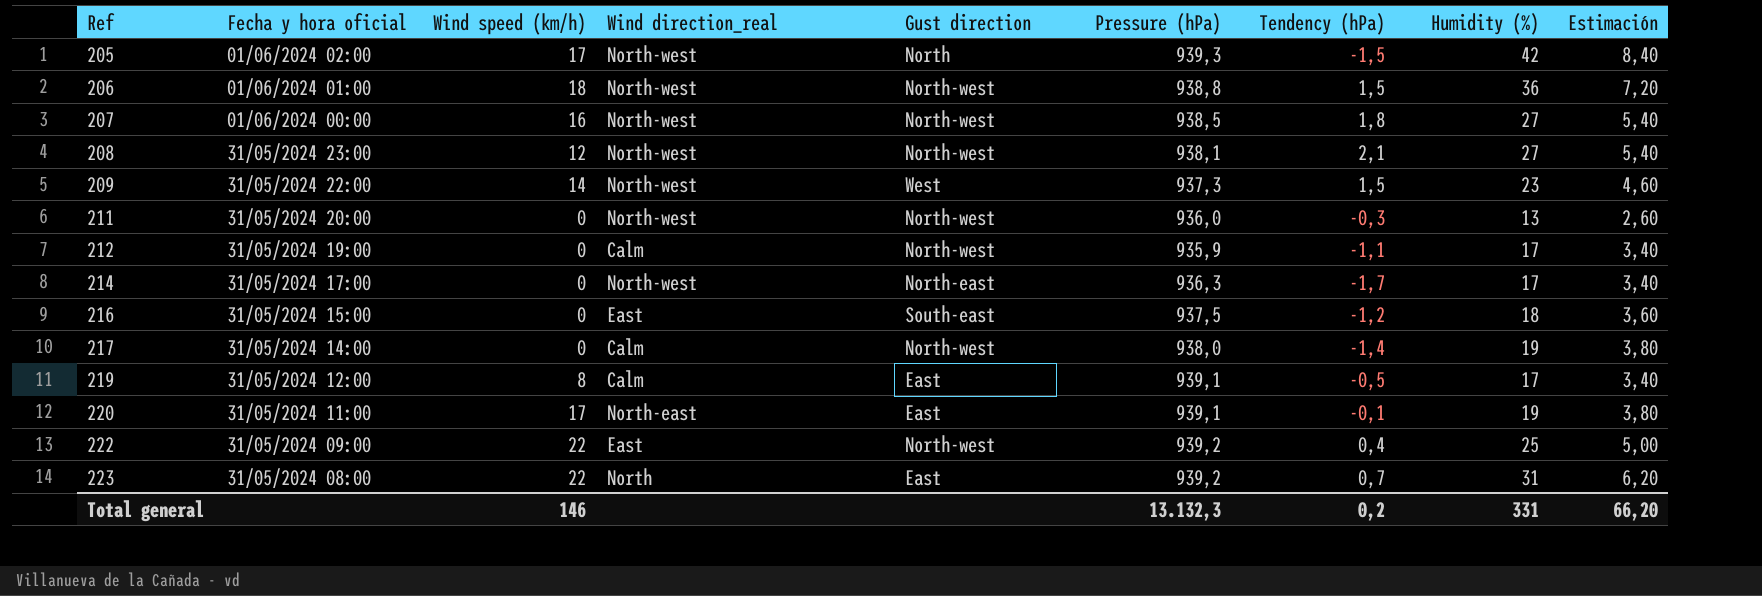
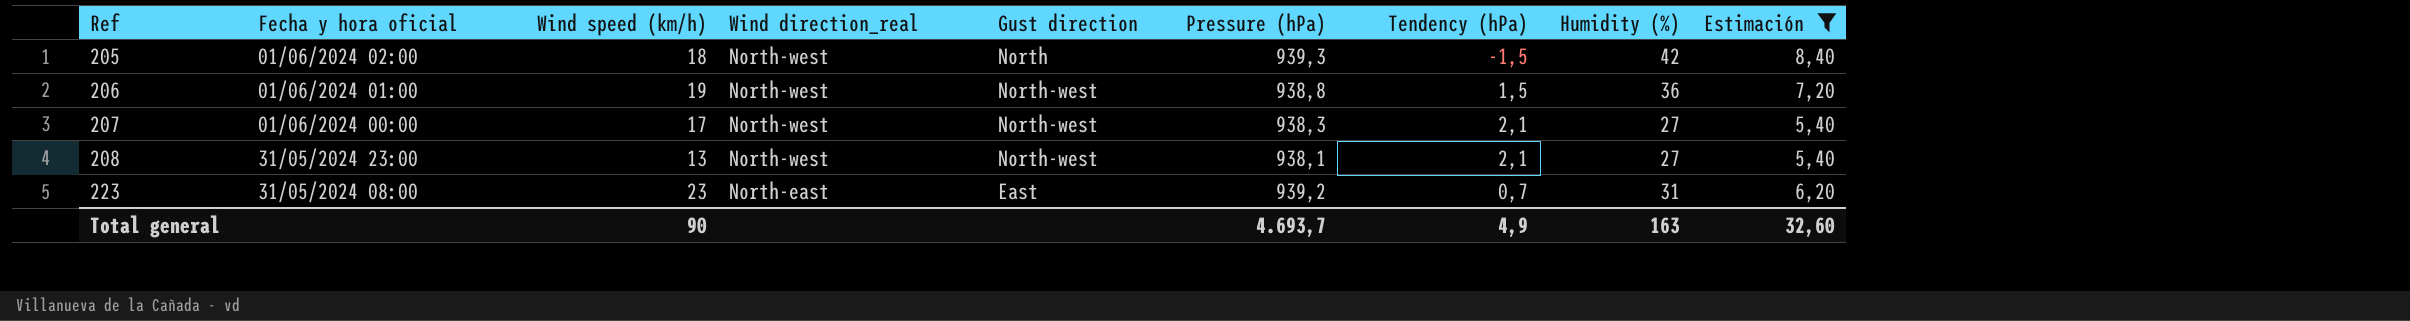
filter: none -> Estimación >= 5,40
205 | Wind speed (km/h): 17 -> 18
206 | Wind speed (km/h): 18 -> 19
207 | Wind speed (km/h): 16 -> 17
207 | Pressure (hPa): 938,5 -> 938,3
207 | Tendency (hPa): 1,8 -> 2,1
208 | Wind speed (km/h): 12 -> 13
223 | Wind speed (km/h): 22 -> 23
223 | Wind direction_real: North -> North-east
Total general | Wind speed (km/h): 146 -> 90
Total general | Pressure (hPa): 13.132,3 -> 4.693,7
Total general | Tendency (hPa): 0,2 -> 4,9
Total general | Humidity (%): 331 -> 163
Total general | Estimación: 66,20 -> 32,60

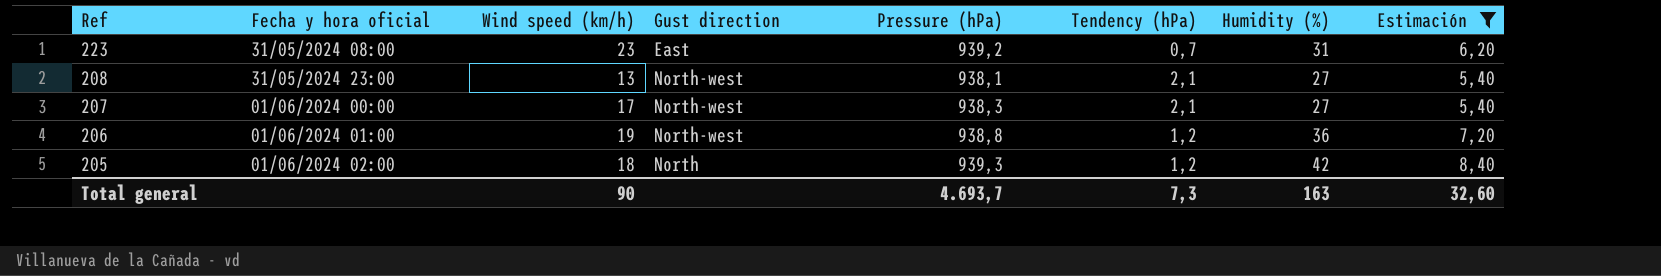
row order: Ref ascending -> Ref descending
column Wind direction_real | position: 4 -> none
206 | Tendency (hPa): 1,5 -> 1,2
205 | Tendency (hPa): -1,5 -> 1,2
Total general | Tendency (hPa): 4,9 -> 7,3

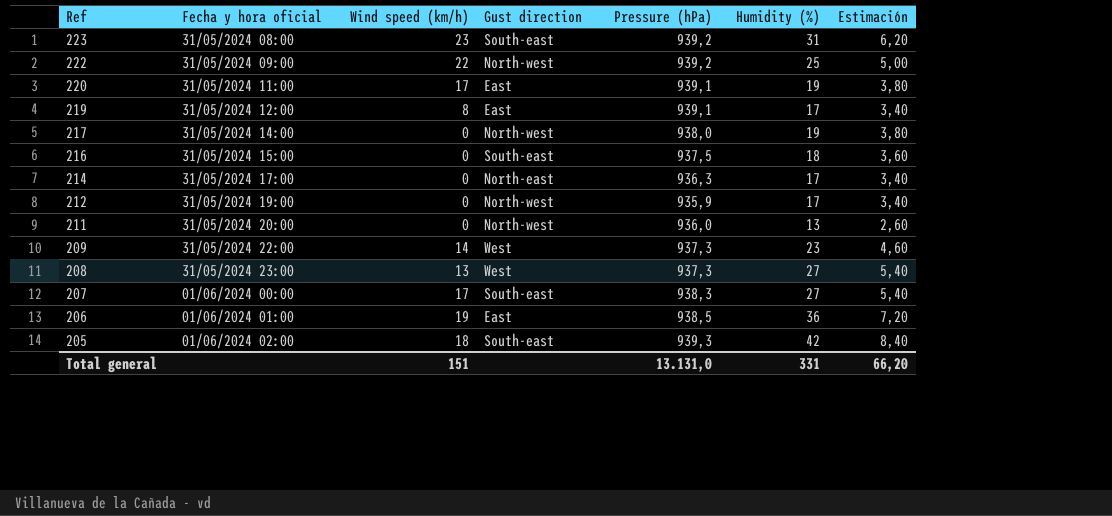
filter: Estimación >= 5,40 -> none
column Tendency (hPa) | position: 6 -> none
223 | Gust direction: East -> South-east
208 | Gust direction: North-west -> West
208 | Pressure (hPa): 938,1 -> 937,3
207 | Gust direction: North-west -> South-east
206 | Gust direction: North-west -> East
206 | Pressure (hPa): 938,8 -> 938,5
205 | Gust direction: North -> South-east
Total general | Wind speed (km/h): 90 -> 151
Total general | Pressure (hPa): 4.693,7 -> 13.131,0
Total general | Humidity (%): 163 -> 331
Total general | Estimación: 32,60 -> 66,20

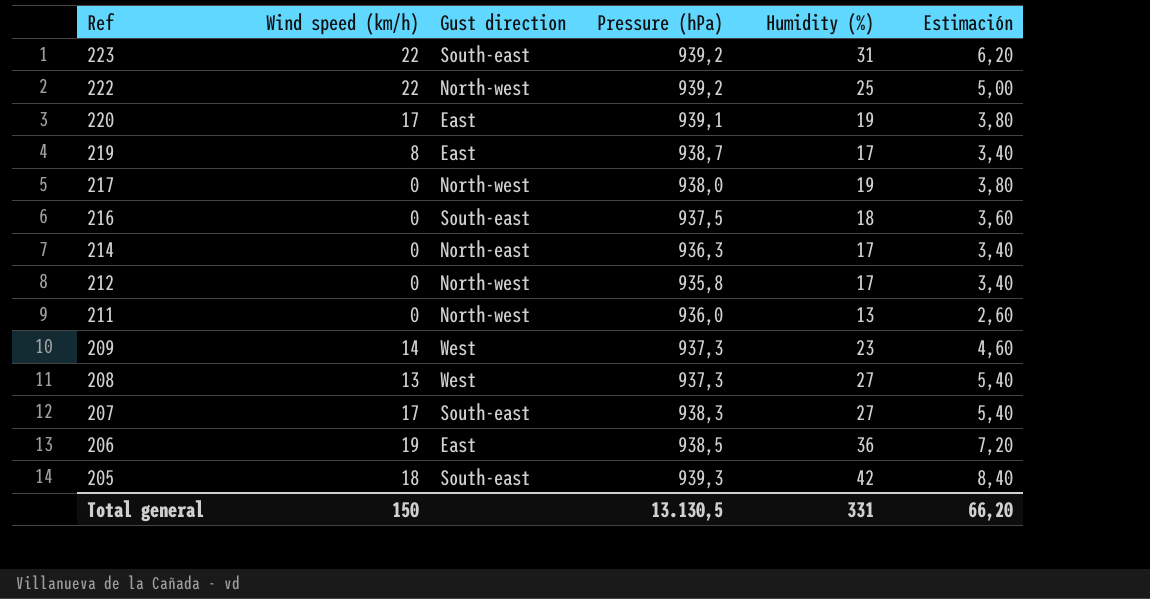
column Fecha y hora oficial | position: 2 -> none
223 | Wind speed (km/h): 23 -> 22
219 | Pressure (hPa): 939,1 -> 938,7
212 | Pressure (hPa): 935,9 -> 935,8
Total general | Wind speed (km/h): 151 -> 150
Total general | Pressure (hPa): 13.131,0 -> 13.130,5

